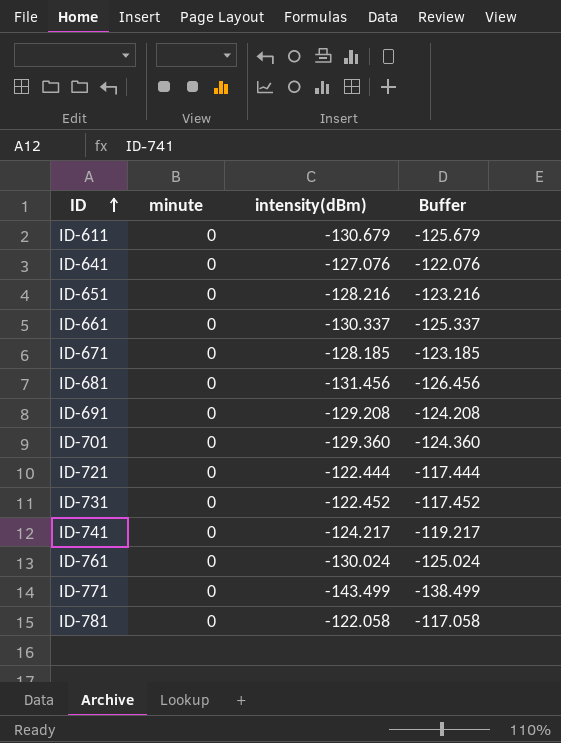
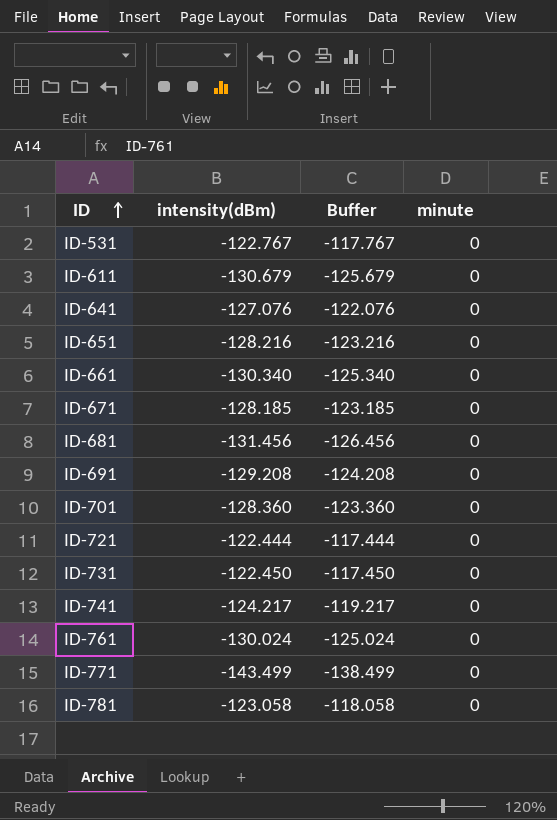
column minute | position: 2 -> 4
row ID-531: none -> -122.767 | -117.767 | 0
ID-661 | intensity(dBm): -130.337 -> -130.340
ID-661 | Buffer: -125.337 -> -125.340
ID-701 | intensity(dBm): -129.360 -> -128.360
ID-701 | Buffer: -124.360 -> -123.360
ID-731 | intensity(dBm): -122.452 -> -122.450
ID-731 | Buffer: -117.452 -> -117.450
ID-781 | intensity(dBm): -122.058 -> -123.058
ID-781 | Buffer: -117.058 -> -118.058

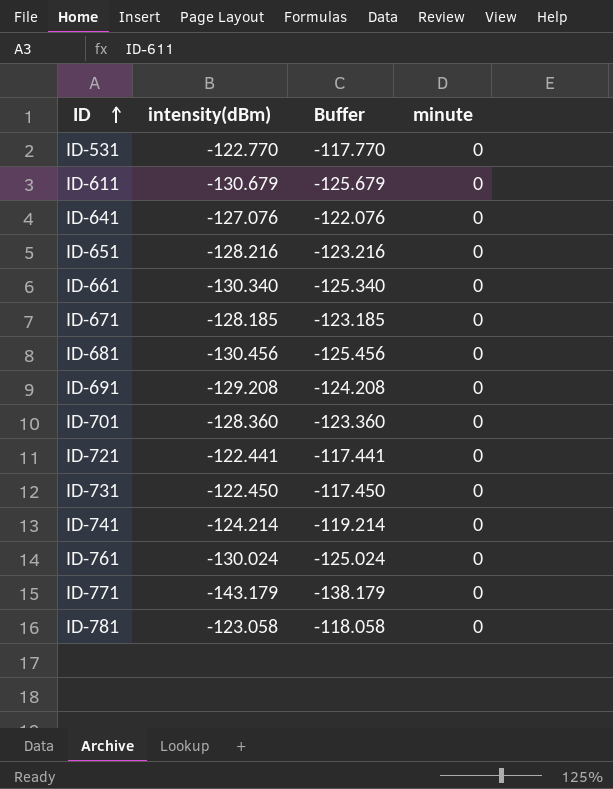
ID-531 | intensity(dBm): -122.767 -> -122.770
ID-531 | Buffer: -117.767 -> -117.770
ID-681 | intensity(dBm): -131.456 -> -130.456
ID-681 | Buffer: -126.456 -> -125.456
ID-721 | intensity(dBm): -122.444 -> -122.441
ID-721 | Buffer: -117.444 -> -117.441
ID-741 | intensity(dBm): -124.217 -> -124.214
ID-741 | Buffer: -119.217 -> -119.214
ID-771 | intensity(dBm): -143.499 -> -143.179
ID-771 | Buffer: -138.499 -> -138.179

